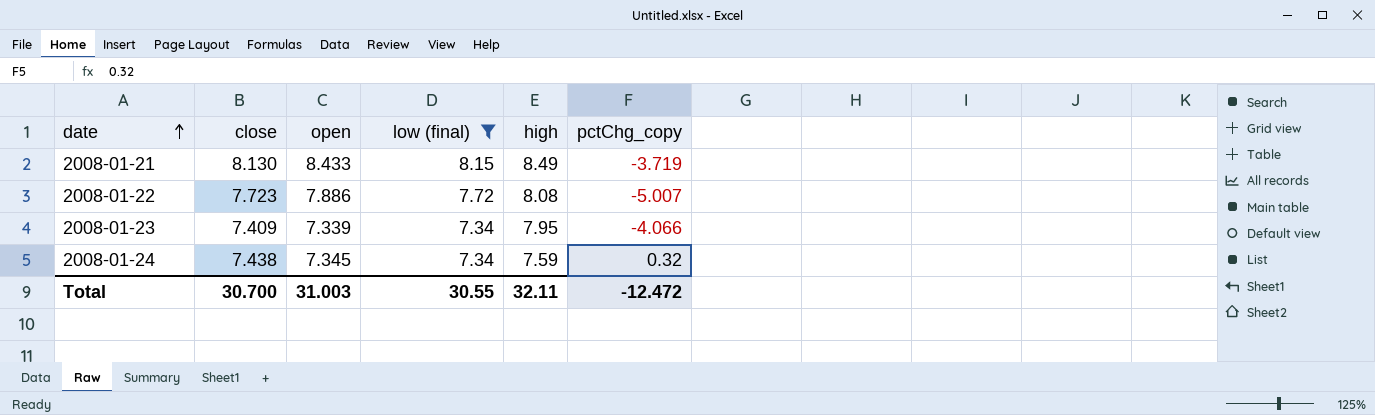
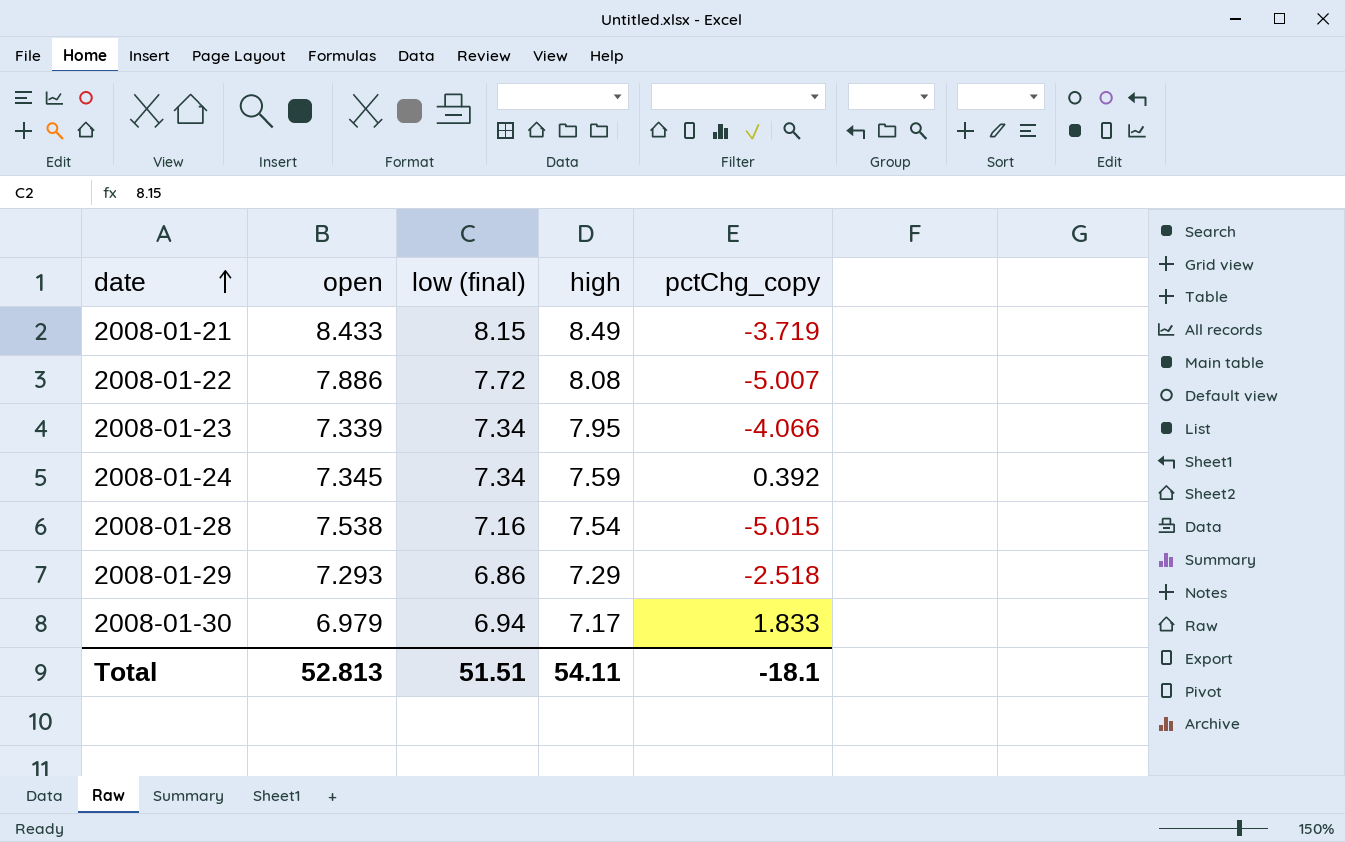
filter: low (final) >= 7.34 -> none
column close | position: 2 -> none
2008-01-24 | pctChg_copy: 0.32 -> 0.392
Total | open: 31.003 -> 52.813
Total | low (final): 30.55 -> 51.51
Total | high: 32.11 -> 54.11
Total | pctChg_copy: -12.472 -> -18.1

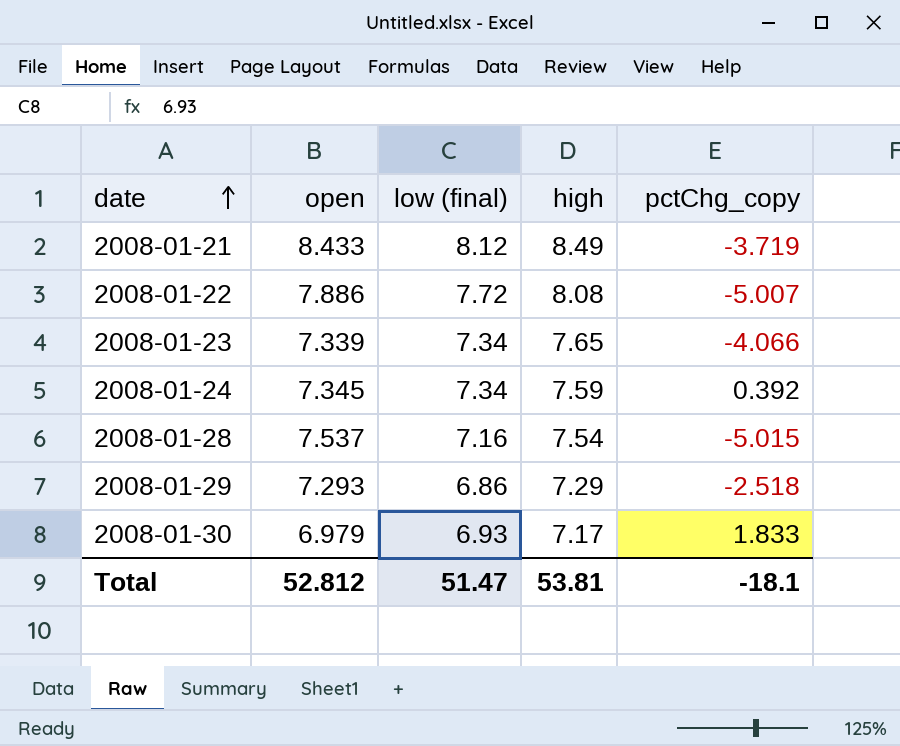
2008-01-21 | low (final): 8.15 -> 8.12
2008-01-23 | high: 7.95 -> 7.65
2008-01-28 | open: 7.538 -> 7.537
2008-01-30 | low (final): 6.94 -> 6.93
Total | open: 52.813 -> 52.812
Total | low (final): 51.51 -> 51.47
Total | high: 54.11 -> 53.81

